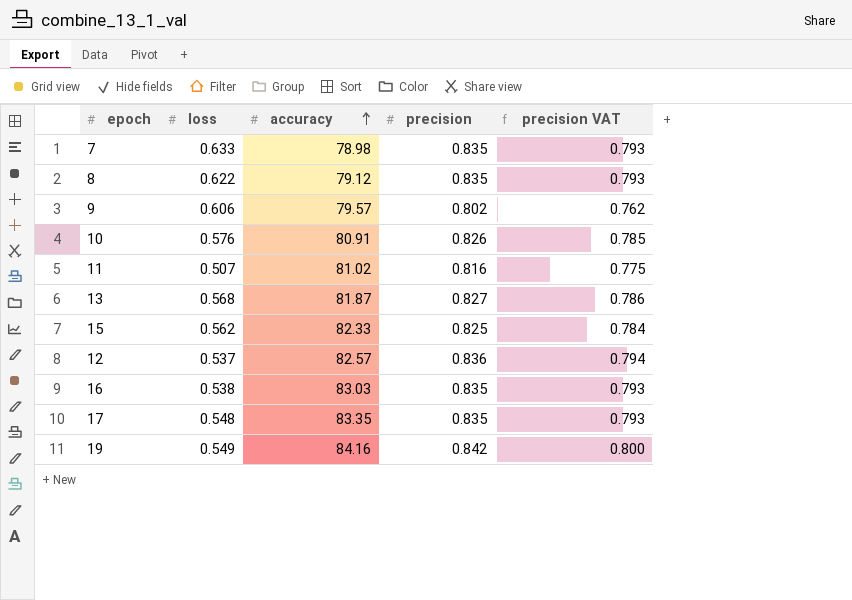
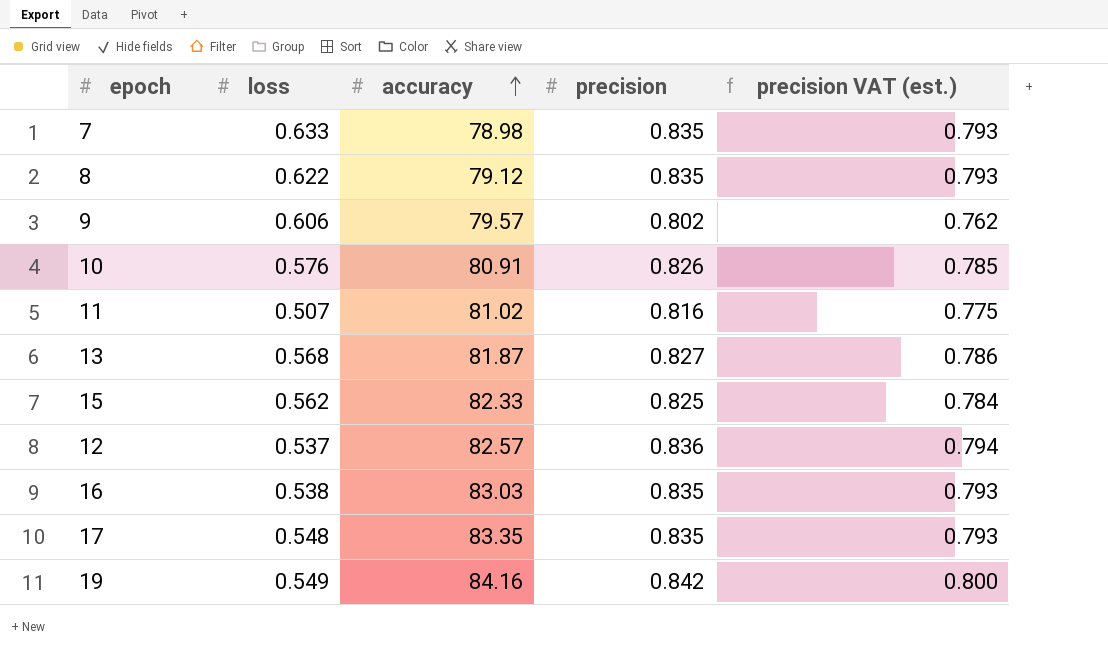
column name: precision VAT -> precision VAT (est.)

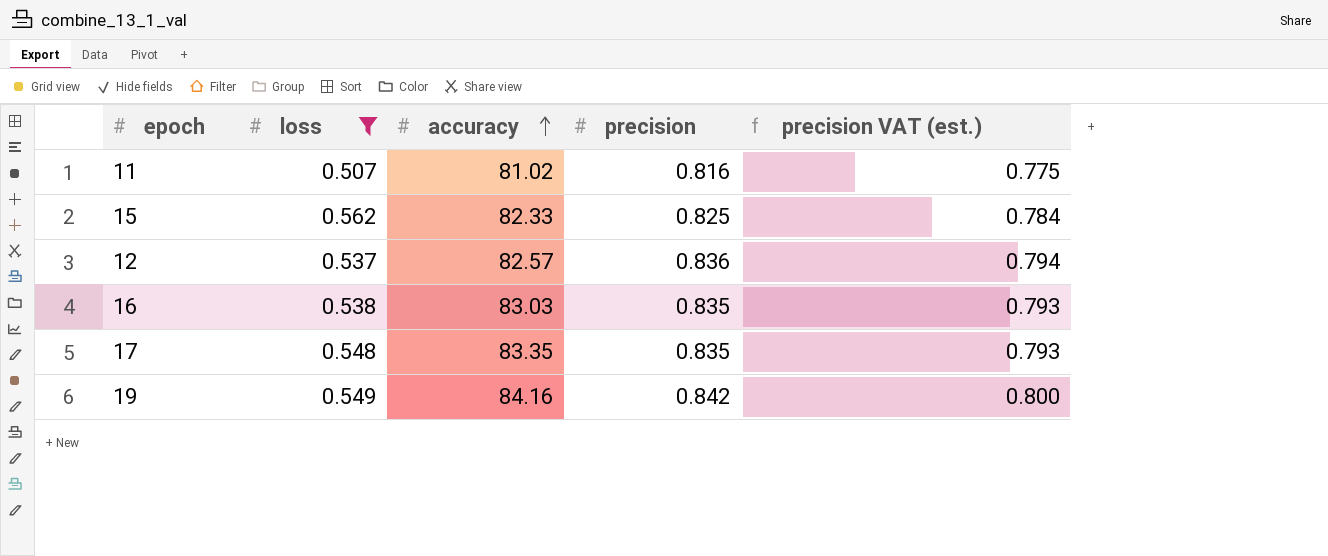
filter: none -> loss <= 0.562

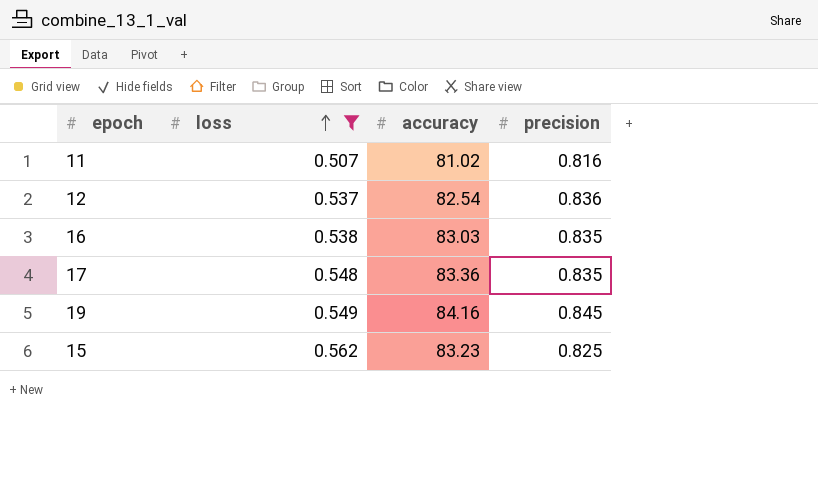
row order: accuracy ascending -> loss ascending
column precision VAT (est.) | formula: [precision] * 0.95 -> none
12 | accuracy: 82.57 -> 82.54
17 | accuracy: 83.35 -> 83.36
19 | precision: 0.842 -> 0.845
15 | accuracy: 82.33 -> 83.23

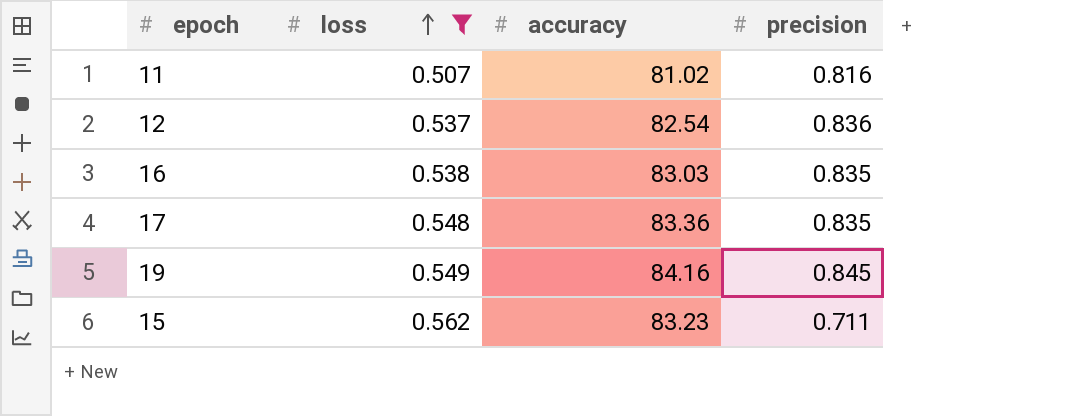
15 | precision: 0.825 -> 0.711

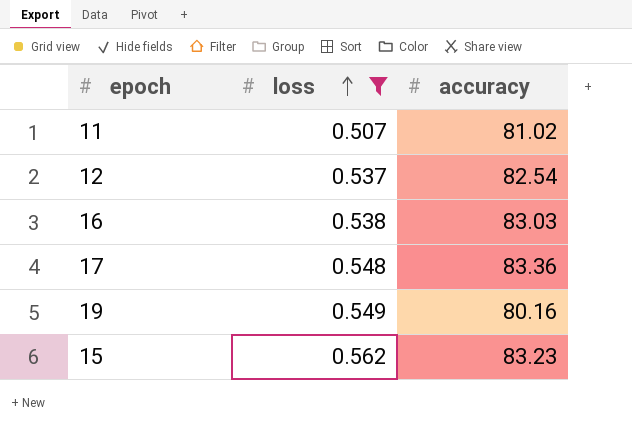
column precision | position: 4 -> none
19 | accuracy: 84.16 -> 80.16

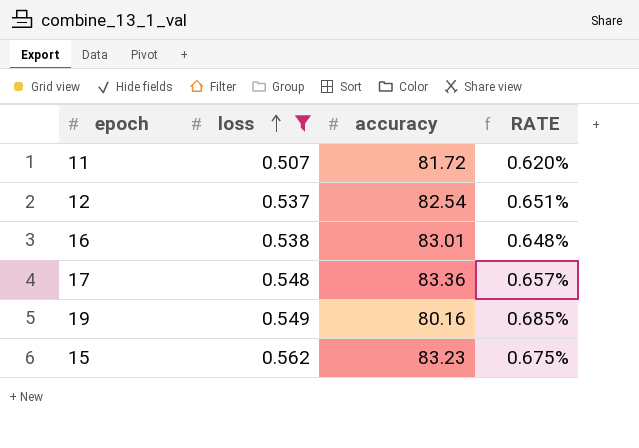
column RATE | formula: none -> [loss] / [accuracy]
11 | accuracy: 81.02 -> 81.72
16 | accuracy: 83.03 -> 83.01

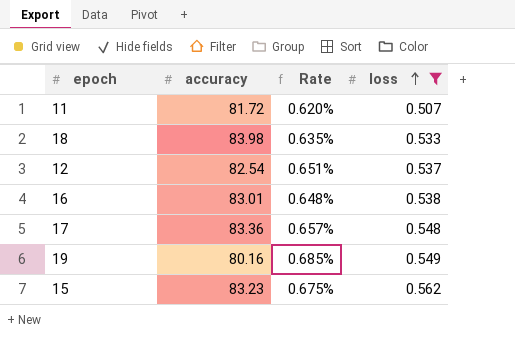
column name: RATE -> Rate
column loss | position: 2 -> 4
row 18: none -> 83.98 | 0.635% | 0.533

